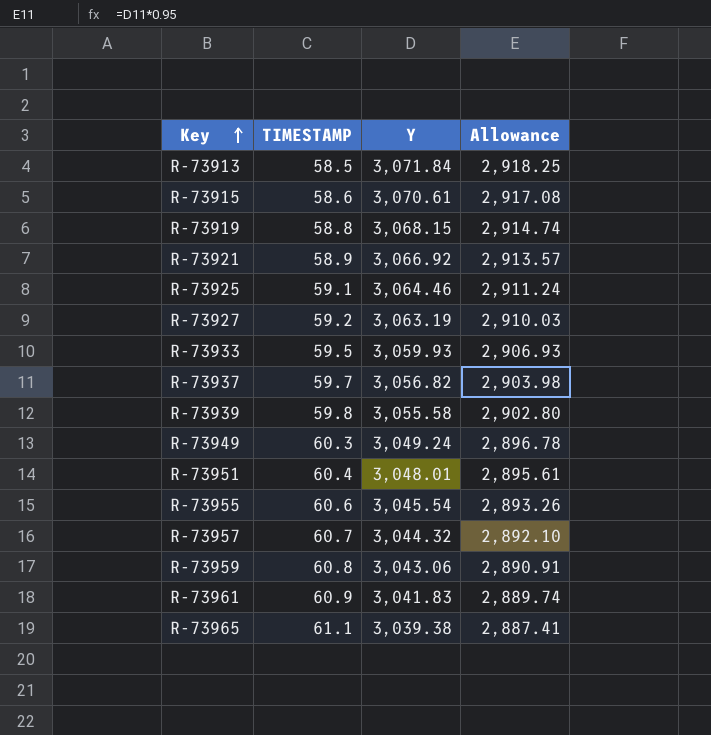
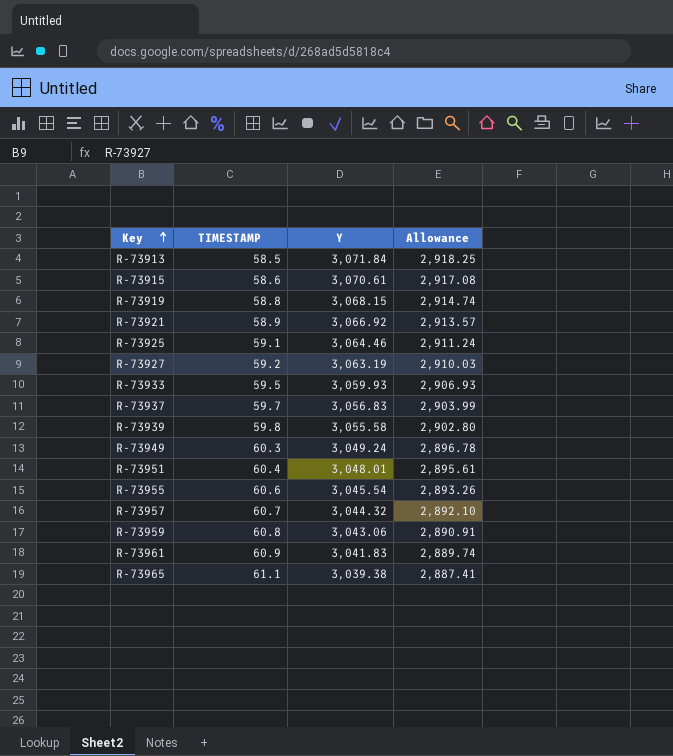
R-73937 | Y: 3,056.82 -> 3,056.83
R-73937 | Allowance: 2,903.98 -> 2,903.99

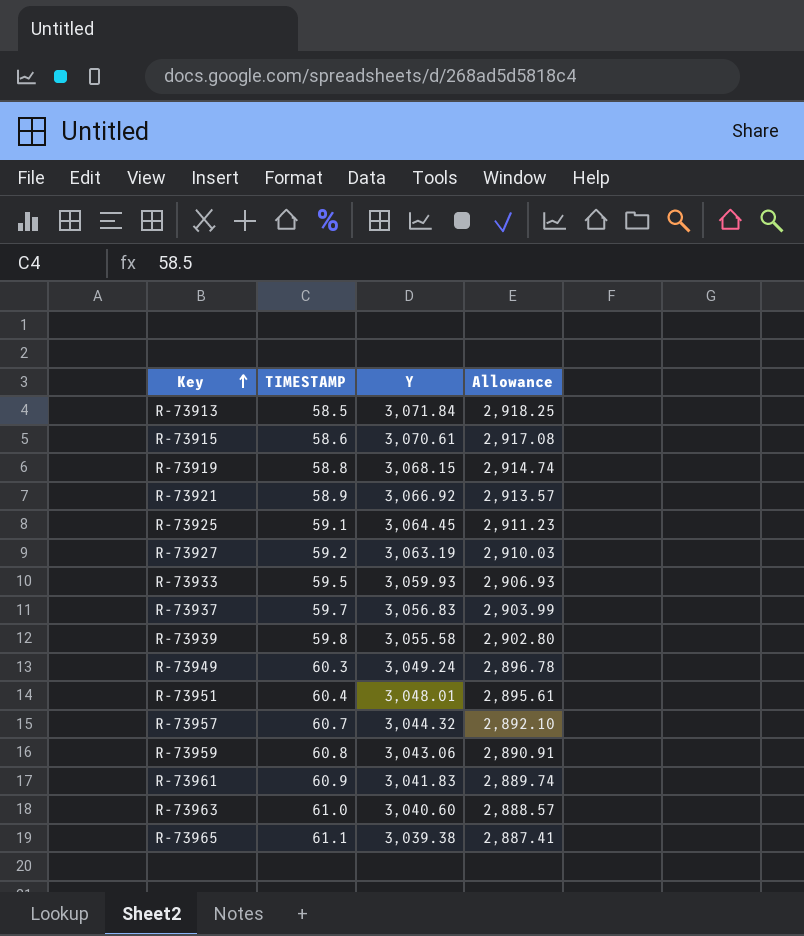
row R-73955: 60.6 | 3,045.54 | 2,893.26 -> none
R-73925 | Y: 3,064.46 -> 3,064.45
R-73925 | Allowance: 2,911.24 -> 2,911.23
row R-73963: none -> 61.0 | 3,040.60 | 2,888.57

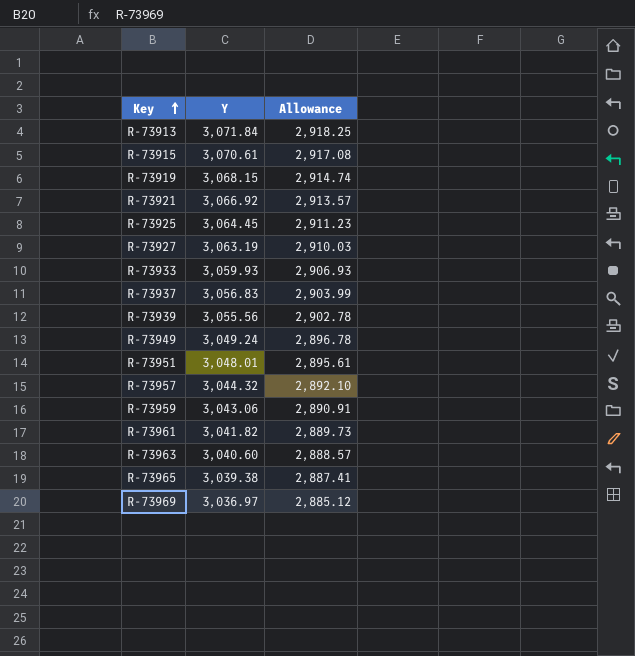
column TIMESTAMP | position: 2 -> none
R-73939 | Y: 3,055.58 -> 3,055.56
R-73939 | Allowance: 2,902.80 -> 2,902.78
R-73961 | Y: 3,041.83 -> 3,041.82
R-73961 | Allowance: 2,889.74 -> 2,889.73
row R-73969: none -> 3,036.97 | 2,885.12

